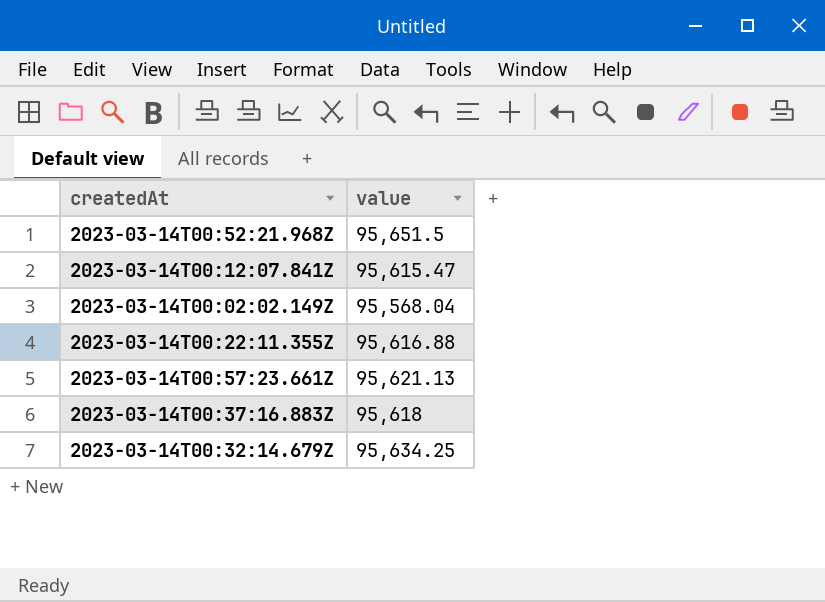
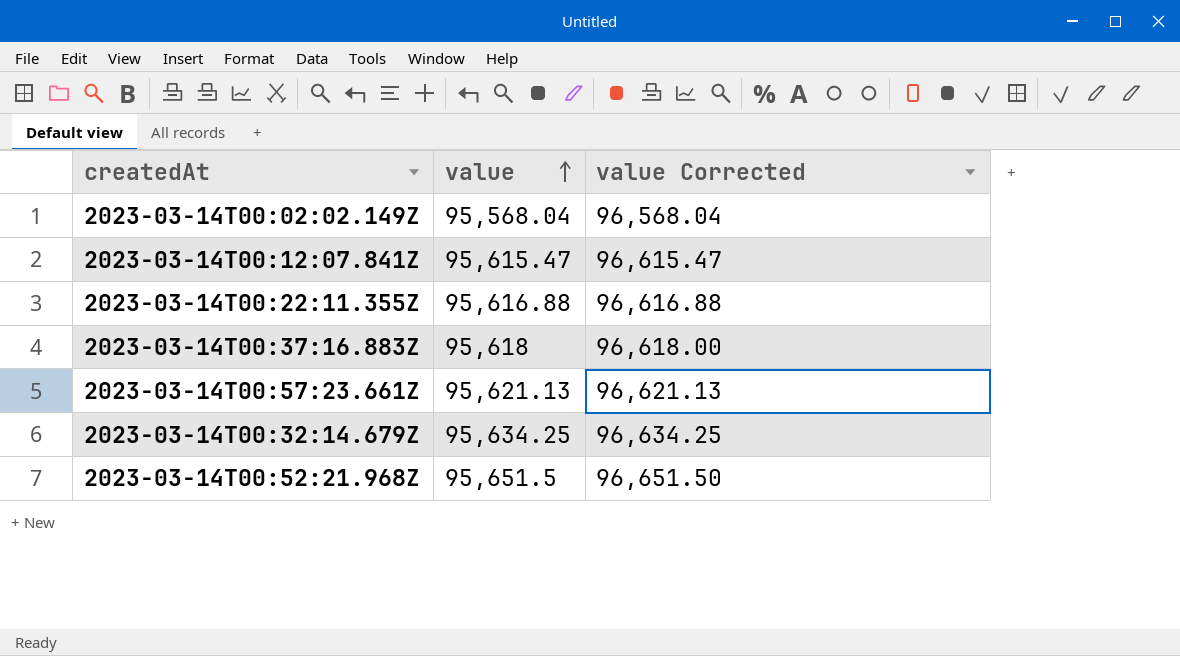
row order: none -> value ascending
column value Corrected | formula: none -> [value] + 1000

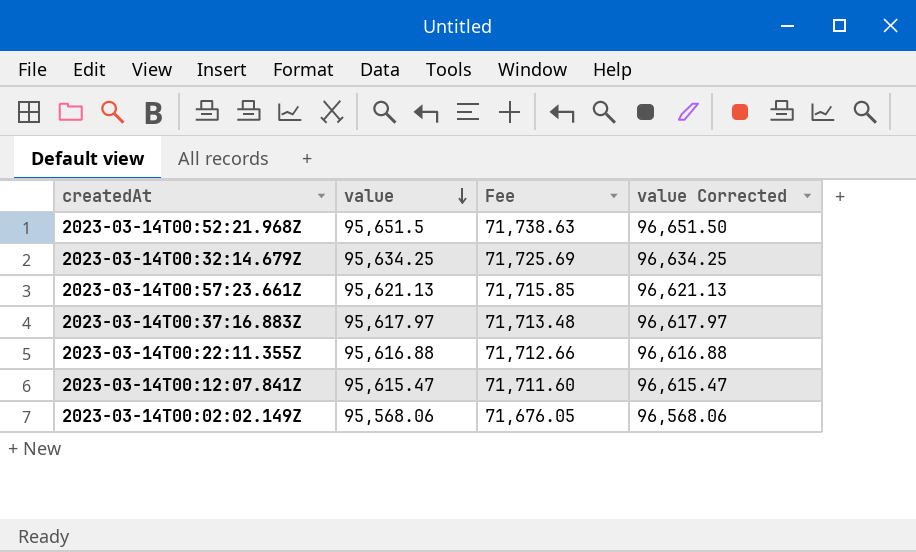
row order: value ascending -> value descending
column Fee | formula: none -> [value] * 0.75
2023-03-14T00:37:16.883Z | value: 95,618 -> 95,617.97
2023-03-14T00:37:16.883Z | value Corrected: 96,618.00 -> 96,617.97
2023-03-14T00:02:02.149Z | value: 95,568.04 -> 95,568.06
2023-03-14T00:02:02.149Z | value Corrected: 96,568.04 -> 96,568.06

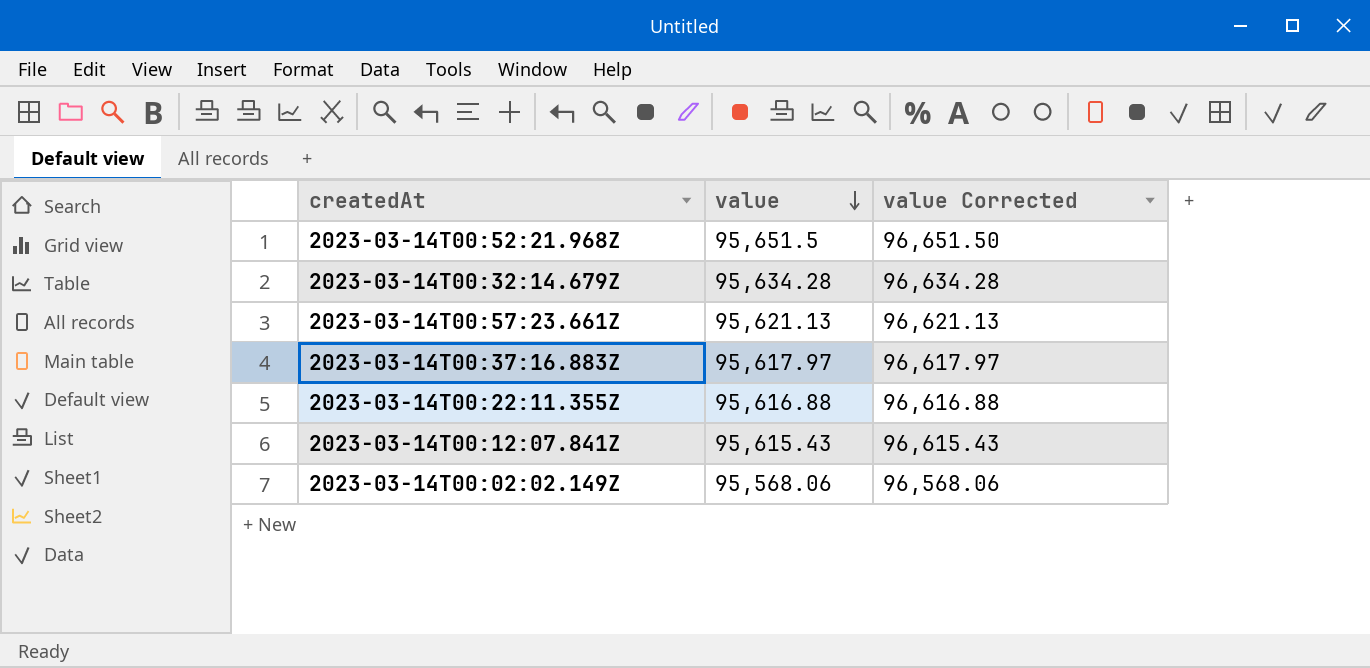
column Fee | formula: [value] * 0.75 -> none
2023-03-14T00:32:14.679Z | value: 95,634.25 -> 95,634.28
2023-03-14T00:32:14.679Z | value Corrected: 96,634.25 -> 96,634.28
2023-03-14T00:12:07.841Z | value: 95,615.47 -> 95,615.43
2023-03-14T00:12:07.841Z | value Corrected: 96,615.47 -> 96,615.43

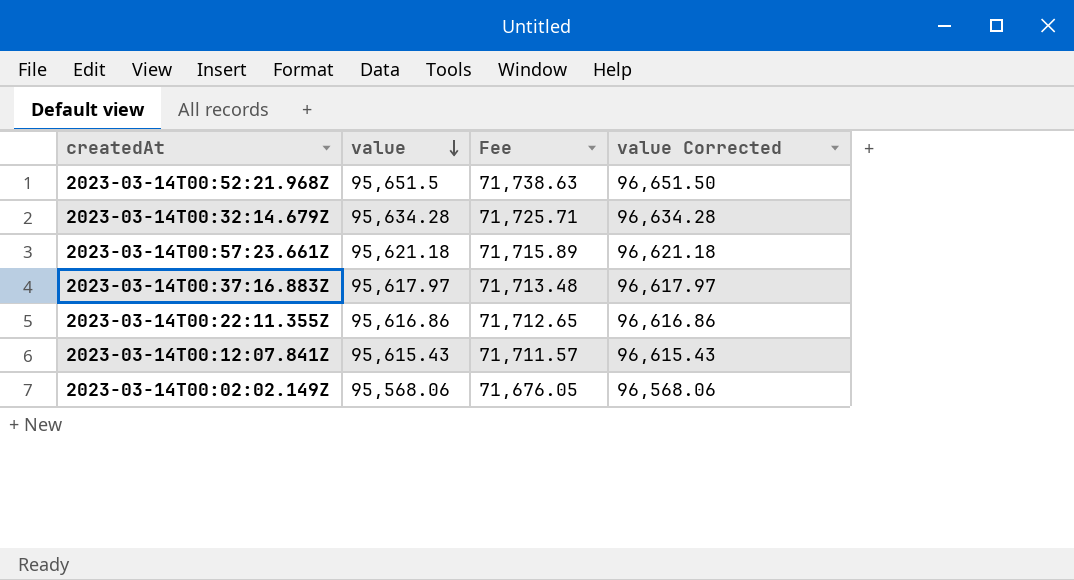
column Fee | formula: none -> [value] * 0.75
2023-03-14T00:57:23.661Z | value: 95,621.13 -> 95,621.18
2023-03-14T00:57:23.661Z | value Corrected: 96,621.13 -> 96,621.18
2023-03-14T00:22:11.355Z | value: 95,616.88 -> 95,616.86
2023-03-14T00:22:11.355Z | value Corrected: 96,616.88 -> 96,616.86

